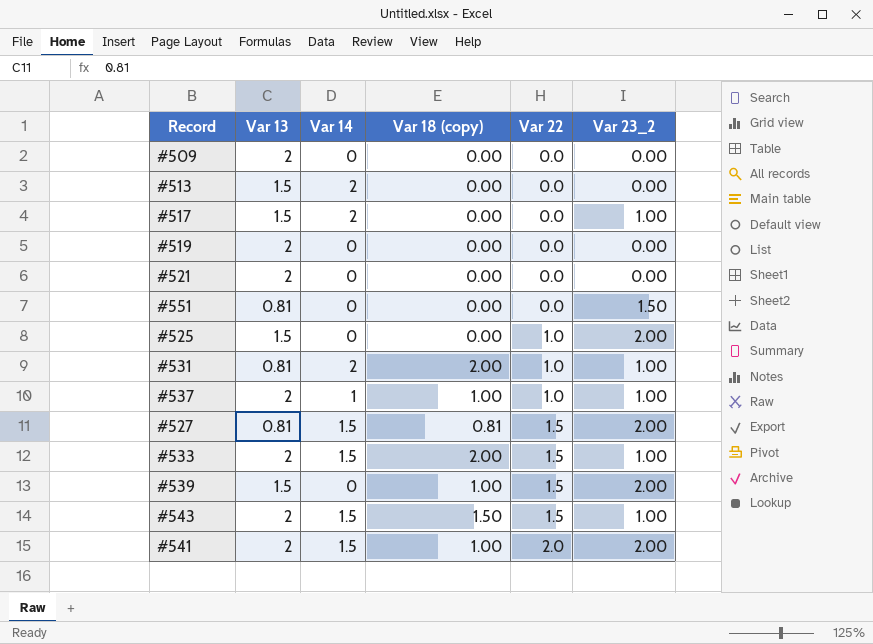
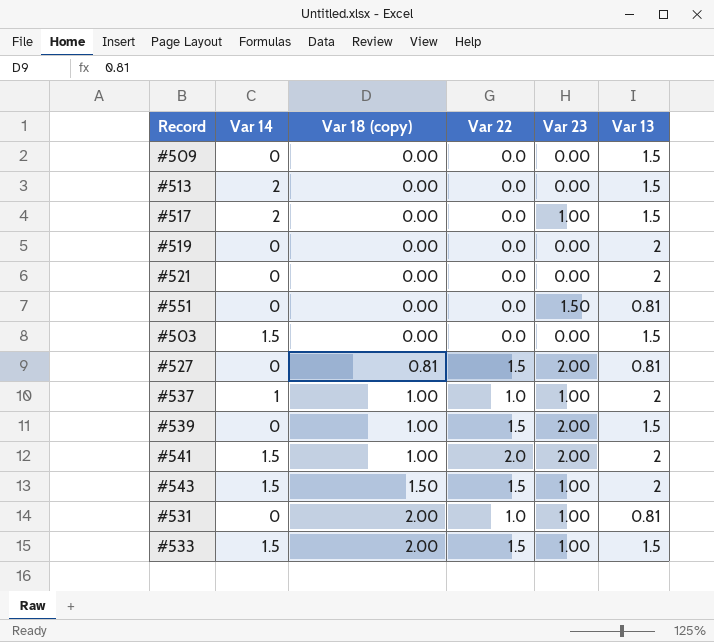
row order: Var 22 ascending -> Var 18 (copy) ascending
column name: Var 23_2 -> Var 23
column Var 13 | position: 2 -> 6
row #525: 1.5 | 0 | 0.00 | 1.0 | 2.00 -> none
#509 | Var 13: 2 -> 1.5
row #503: none -> 1.5 | 0.00 | 0.0 | 0.00 | 1.5
#527 | Var 14: 1.5 -> 0
#531 | Var 14: 2 -> 0
#533 | Var 13: 2 -> 1.5

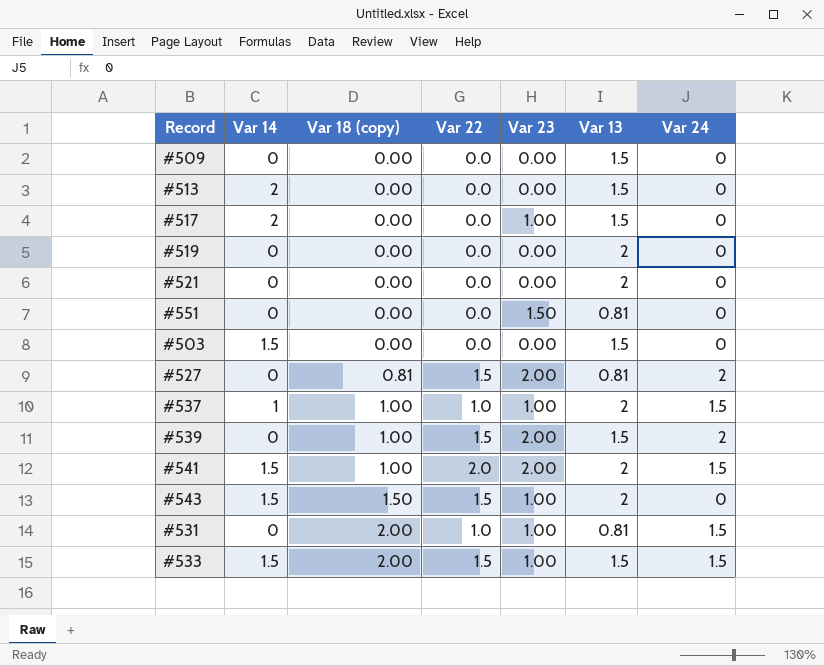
column Var 24 | position: none -> 7

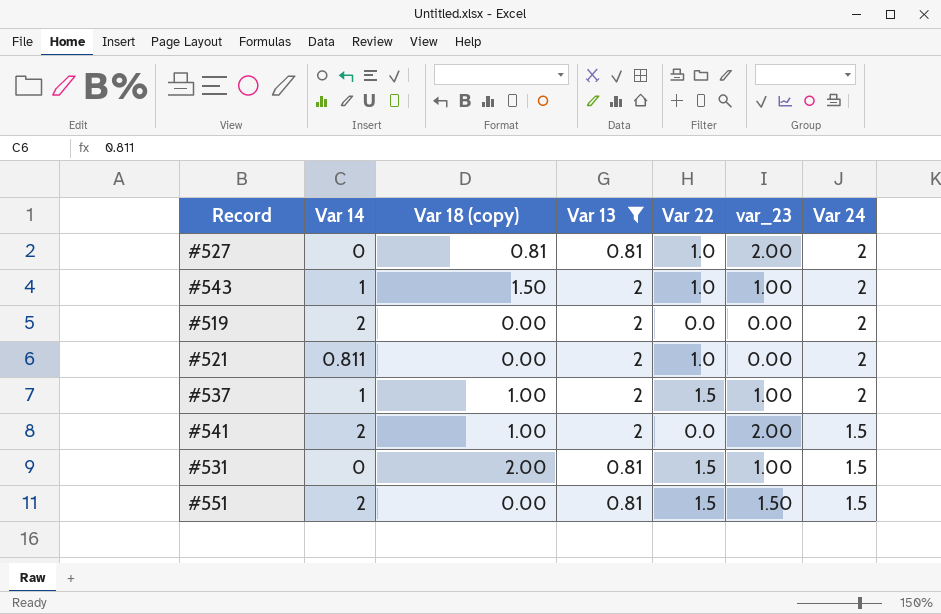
filter: none -> Var 13 != 1.5
row order: Var 18 (copy) ascending -> Var 24 descending
column Var 13 | position: 6 -> 4
column name: Var 23 -> var_23
#527 | Var 22: 1.5 -> 1.0
#543 | Var 14: 1.5 -> 1
#543 | Var 22: 1.5 -> 1.0
#543 | Var 24: 0 -> 2
#519 | Var 14: 0 -> 2
#519 | Var 24: 0 -> 2
#521 | Var 14: 0 -> 0.811
#521 | Var 22: 0.0 -> 1.0
#521 | Var 24: 0 -> 2
#537 | Var 22: 1.0 -> 1.5
#537 | Var 24: 1.5 -> 2
#541 | Var 14: 1.5 -> 2
#541 | Var 22: 2.0 -> 0.0
#531 | Var 22: 1.0 -> 1.5
#551 | Var 14: 0 -> 2
#551 | Var 22: 0.0 -> 1.5
#551 | Var 24: 0 -> 1.5

